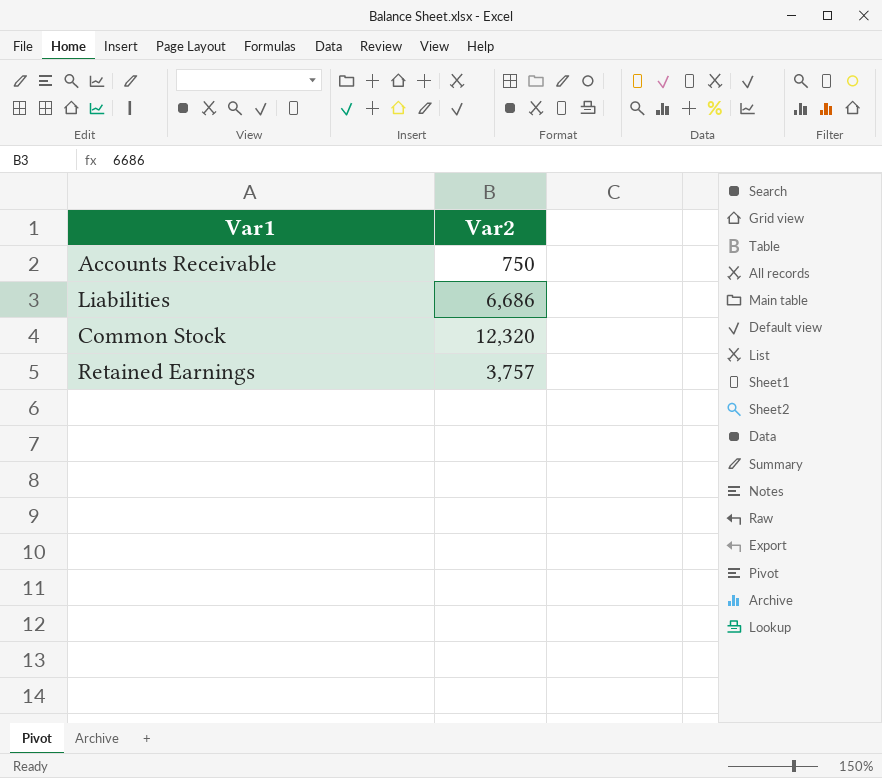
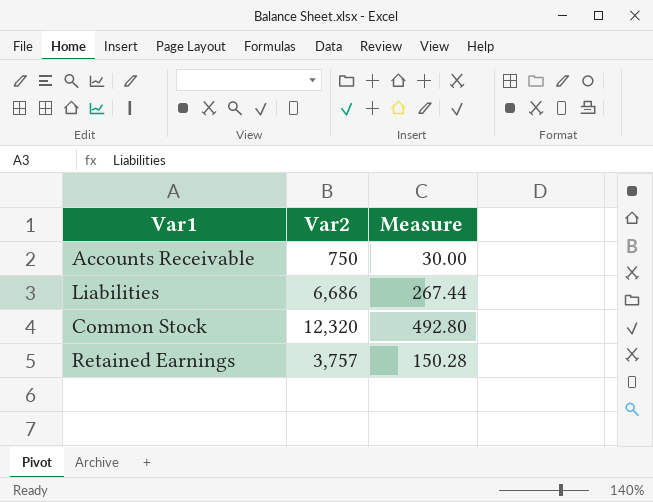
column Measure | formula: none -> [Var2] * 0.04

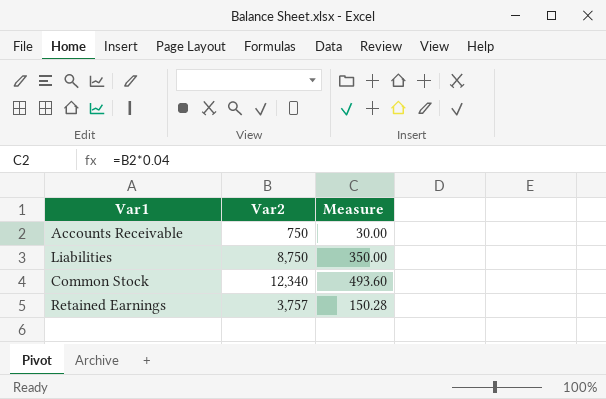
Liabilities | Var2: 6,686 -> 8,750
Liabilities | Measure: 267.44 -> 350.00
Common Stock | Var2: 12,320 -> 12,340
Common Stock | Measure: 492.80 -> 493.60

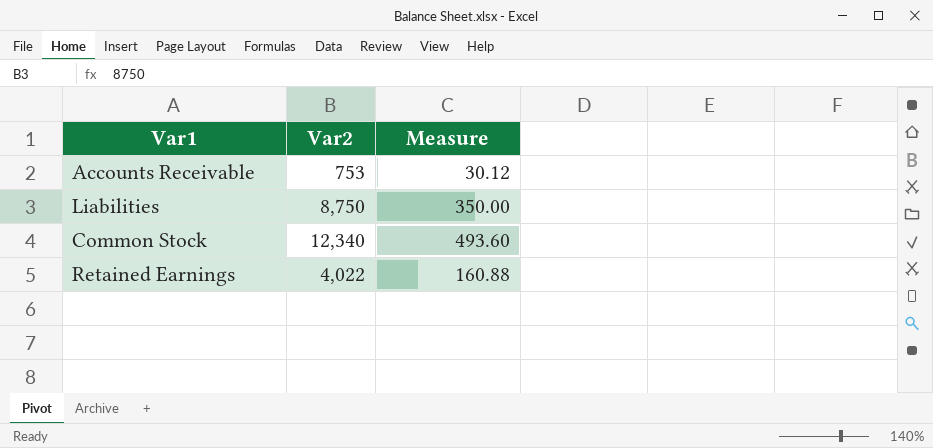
Accounts Receivable | Var2: 750 -> 753
Accounts Receivable | Measure: 30.00 -> 30.12
Retained Earnings | Var2: 3,757 -> 4,022
Retained Earnings | Measure: 150.28 -> 160.88

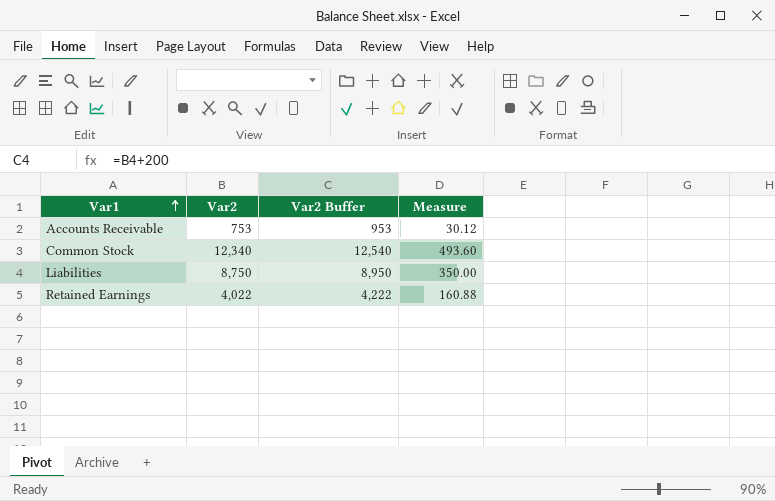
row order: none -> Var1 ascending
column Var2 Buffer | formula: none -> [Var2] + 200

